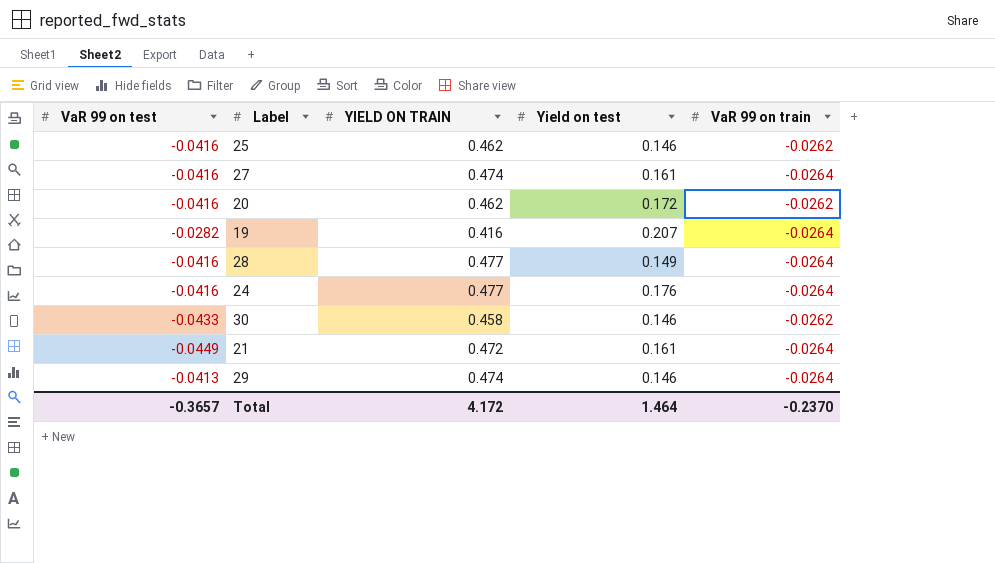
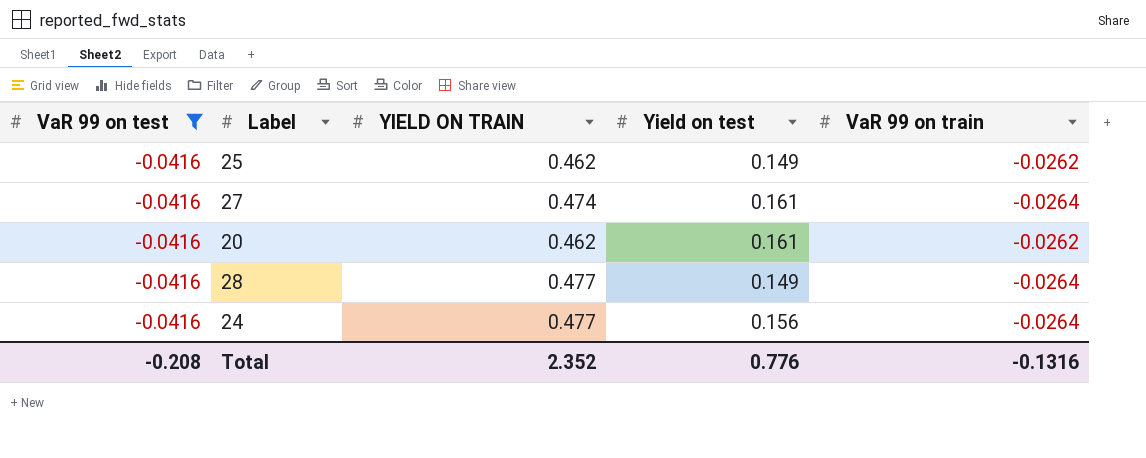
filter: none -> VaR 99 on test = -0.0416
25 | Yield on test: 0.146 -> 0.149
20 | Yield on test: 0.172 -> 0.161
24 | Yield on test: 0.176 -> 0.156
Total | VaR 99 on test: -0.3657 -> -0.208
Total | YIELD ON TRAIN: 4.172 -> 2.352
Total | Yield on test: 1.464 -> 0.776
Total | VaR 99 on train: -0.2370 -> -0.1316

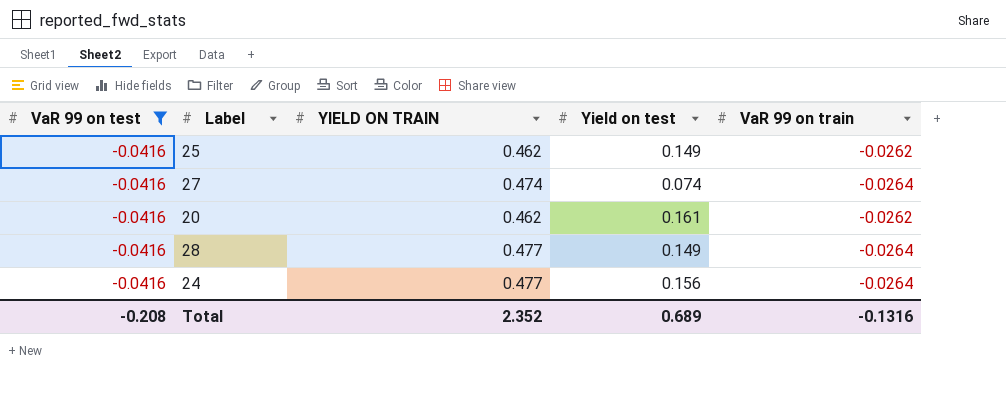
27 | Yield on test: 0.161 -> 0.074
Total | Yield on test: 0.776 -> 0.689

